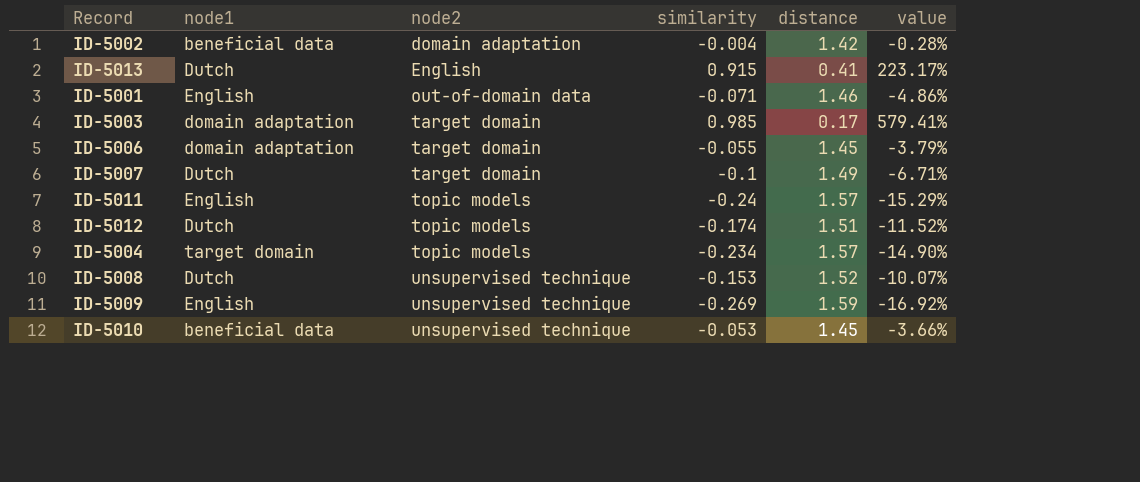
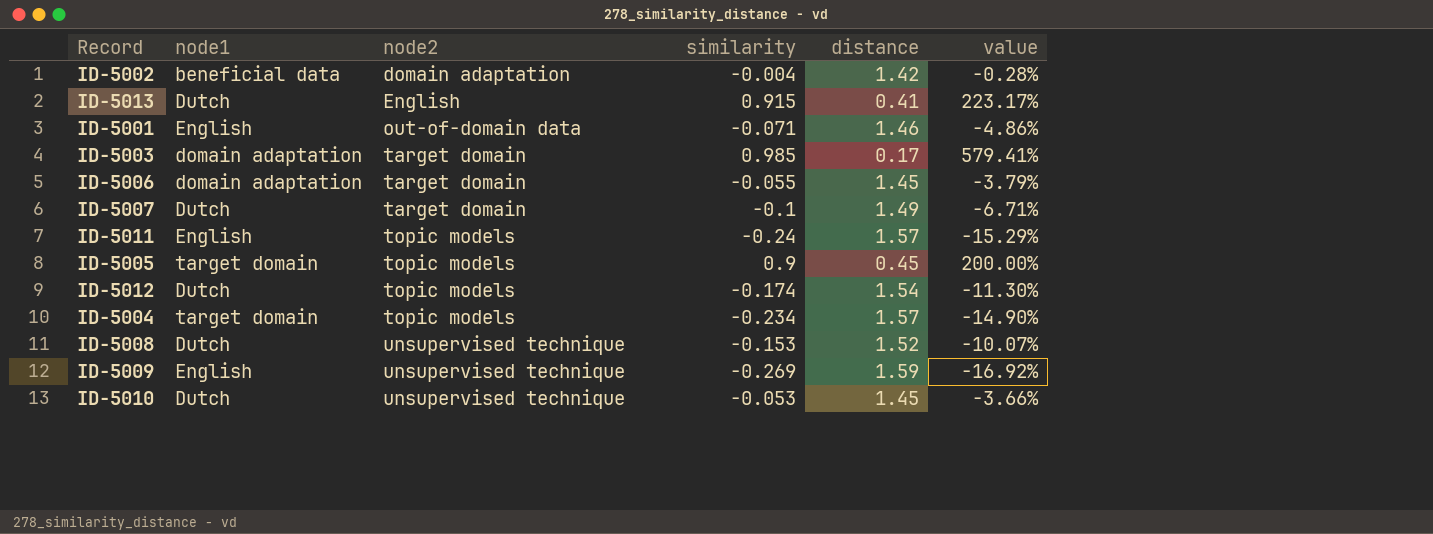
row ID-5005: none -> target domain | topic models | 0.9 | 0.45 | 200.00%
ID-5012 | distance: 1.51 -> 1.54
ID-5012 | value: -11.52% -> -11.30%
ID-5010 | node1: beneficial data -> Dutch

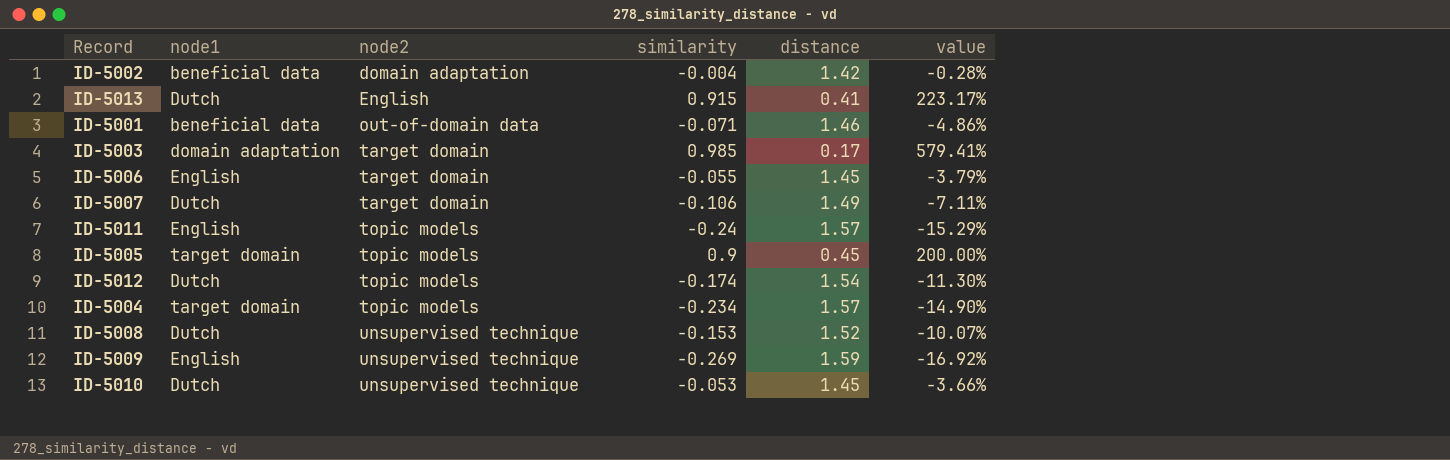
ID-5001 | node1: English -> beneficial data
ID-5006 | node1: domain adaptation -> English
ID-5007 | similarity: -0.1 -> -0.106
ID-5007 | value: -6.71% -> -7.11%

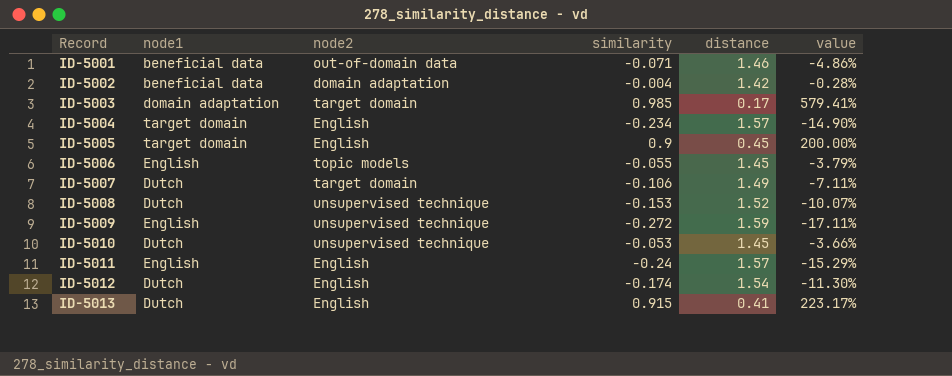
row order: node2 ascending -> Record ascending
ID-5004 | node2: topic models -> English
ID-5005 | node2: topic models -> English
ID-5006 | node2: target domain -> topic models
ID-5009 | similarity: -0.269 -> -0.272
ID-5009 | value: -16.92% -> -17.11%
ID-5011 | node2: topic models -> English
ID-5012 | node2: topic models -> English

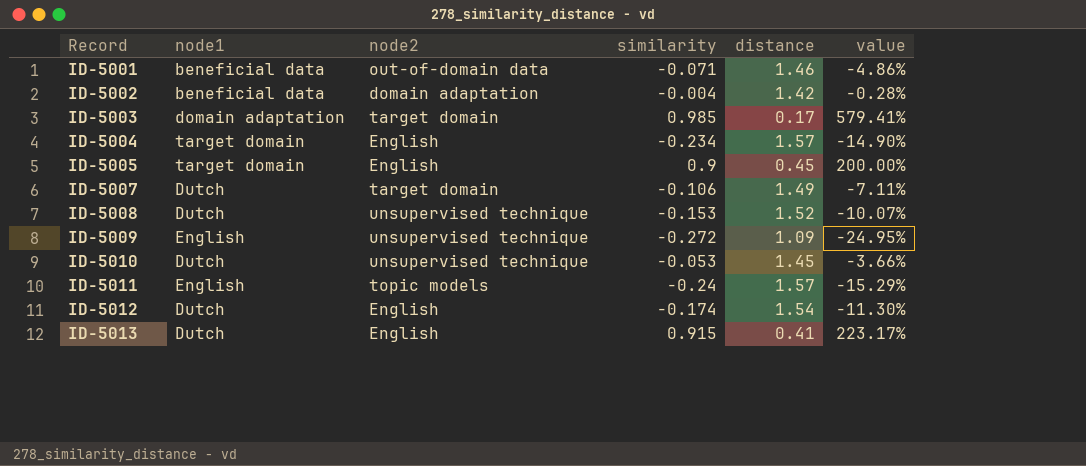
row ID-5006: English | topic models | -0.055 | 1.45 | -3.79% -> none
ID-5009 | distance: 1.59 -> 1.09
ID-5009 | value: -17.11% -> -24.95%
ID-5011 | node2: English -> topic models

